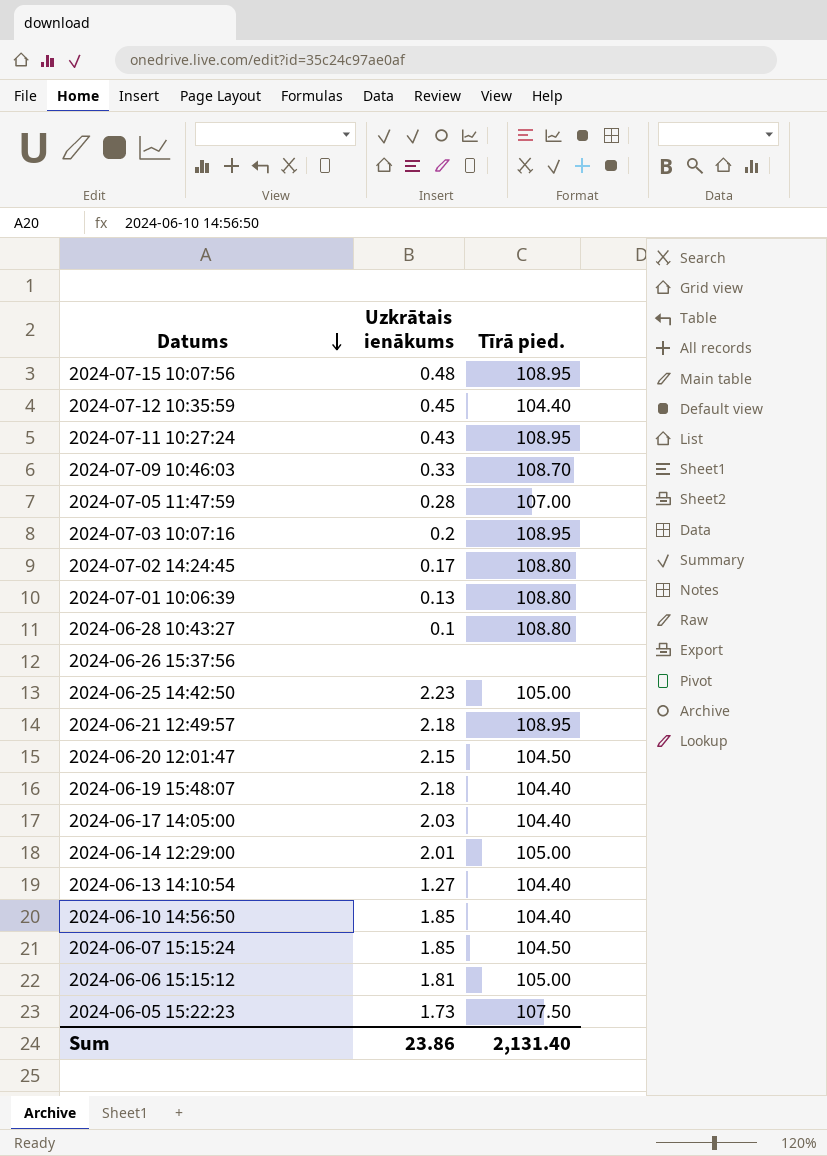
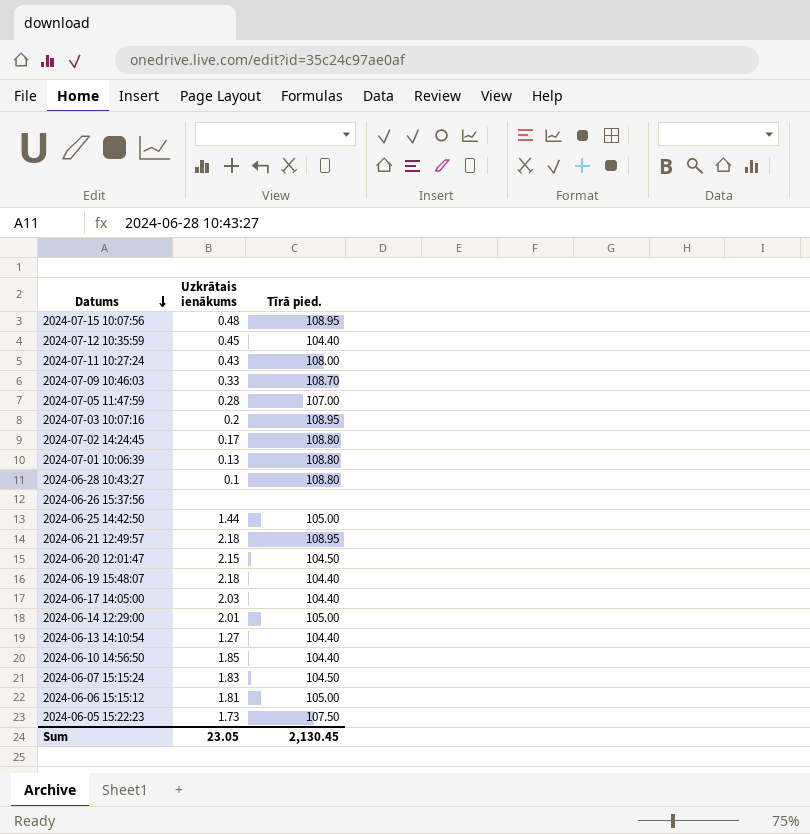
2024-07-11 10:27:24 | Tīrā pied.: 108.95 -> 108.00
2024-06-25 14:42:50 | Uzkrātais ienākums: 2.23 -> 1.44
2024-06-07 15:15:24 | Uzkrātais ienākums: 1.85 -> 1.83
Sum | Uzkrātais ienākums: 23.86 -> 23.05
Sum | Tīrā pied.: 2,131.40 -> 2,130.45

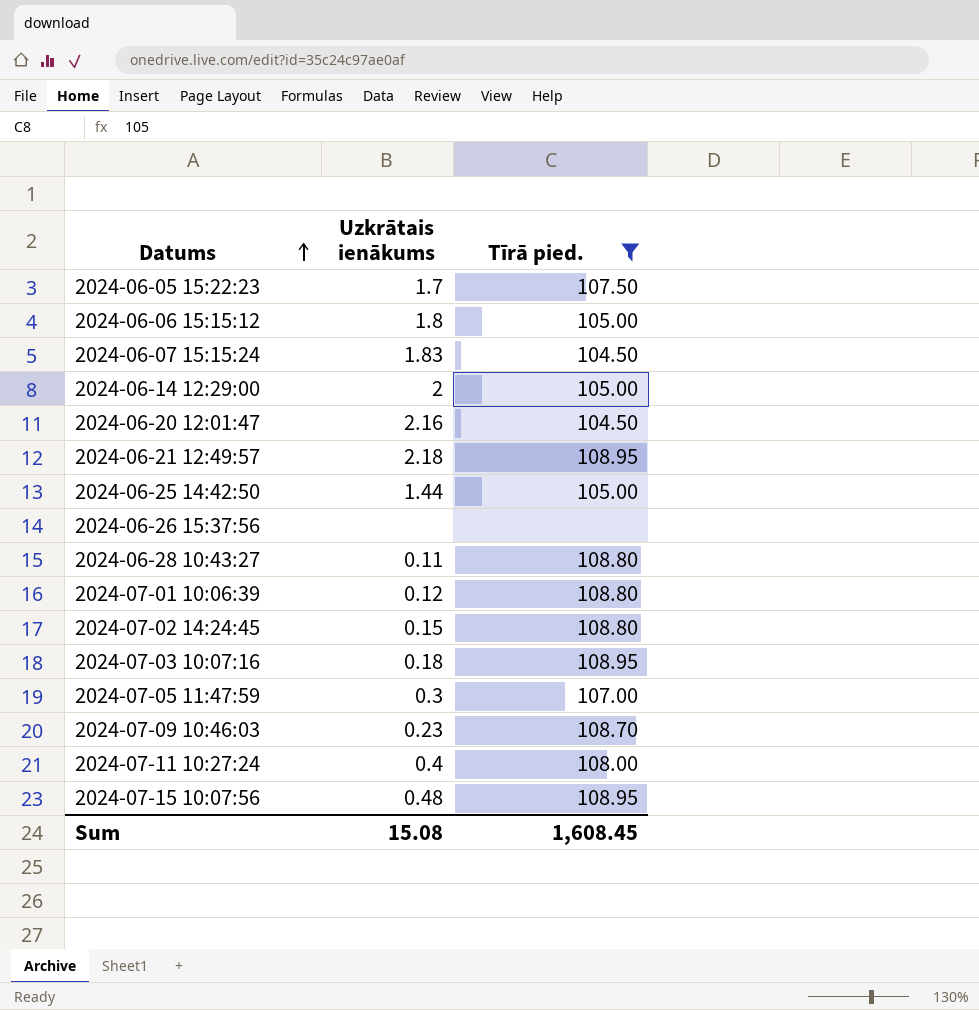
filter: none -> Tīrā pied. != 104.40
row order: Datums descending -> Datums ascending
2024-06-05 15:22:23 | Uzkrātais ienākums: 1.73 -> 1.7
2024-06-06 15:15:12 | Uzkrātais ienākums: 1.81 -> 1.8
2024-06-14 12:29:00 | Uzkrātais ienākums: 2.01 -> 2
2024-06-20 12:01:47 | Uzkrātais ienākums: 2.15 -> 2.16
2024-06-28 10:43:27 | Uzkrātais ienākums: 0.1 -> 0.11
2024-07-01 10:06:39 | Uzkrātais ienākums: 0.13 -> 0.12
2024-07-02 14:24:45 | Uzkrātais ienākums: 0.17 -> 0.15
2024-07-03 10:07:16 | Uzkrātais ienākums: 0.2 -> 0.18
2024-07-05 11:47:59 | Uzkrātais ienākums: 0.28 -> 0.3
2024-07-09 10:46:03 | Uzkrātais ienākums: 0.33 -> 0.23
2024-07-11 10:27:24 | Uzkrātais ienākums: 0.43 -> 0.4
Sum | Uzkrātais ienākums: 23.05 -> 15.08
Sum | Tīrā pied.: 2,130.45 -> 1,608.45

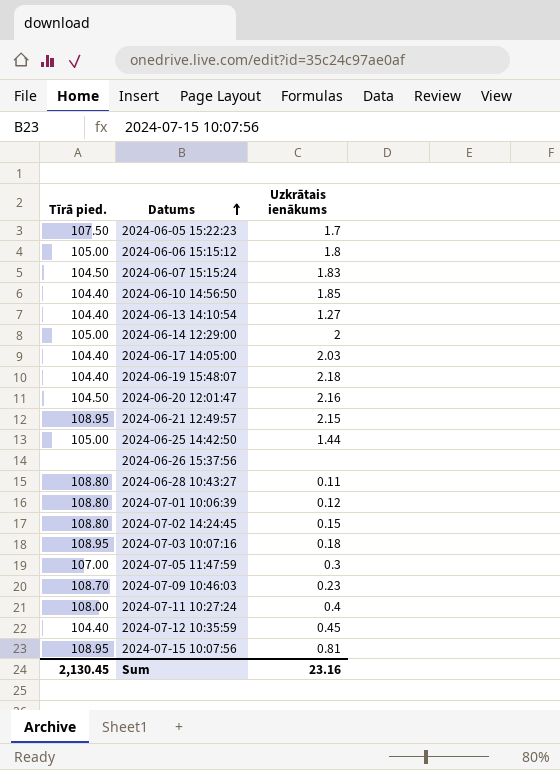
filter: Tīrā pied. != 104.40 -> none
column Tīrā pied. | position: 3 -> 1
2024-06-21 12:49:57 | Uzkrātais ienākums: 2.18 -> 2.15
2024-07-15 10:07:56 | Uzkrātais ienākums: 0.48 -> 0.81
Sum | Tīrā pied.: 1,608.45 -> 2,130.45
Sum | Uzkrātais ienākums: 15.08 -> 23.16

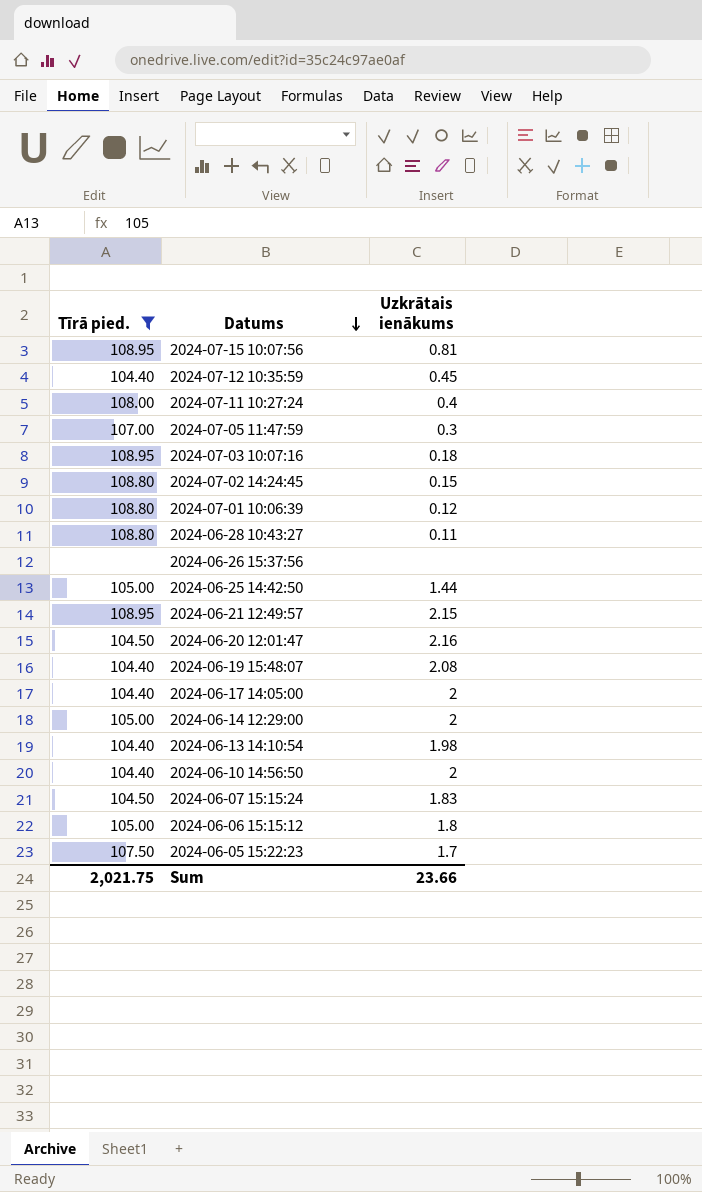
filter: none -> Tīrā pied. != 108.70
row order: Datums ascending -> Datums descending
2024-06-19 15:48:07 | Uzkrātais ienākums: 2.18 -> 2.08
2024-06-17 14:05:00 | Uzkrātais ienākums: 2.03 -> 2
2024-06-13 14:10:54 | Uzkrātais ienākums: 1.27 -> 1.98
2024-06-10 14:56:50 | Uzkrātais ienākums: 1.85 -> 2
Sum | Tīrā pied.: 2,130.45 -> 2,021.75
Sum | Uzkrātais ienākums: 23.16 -> 23.66

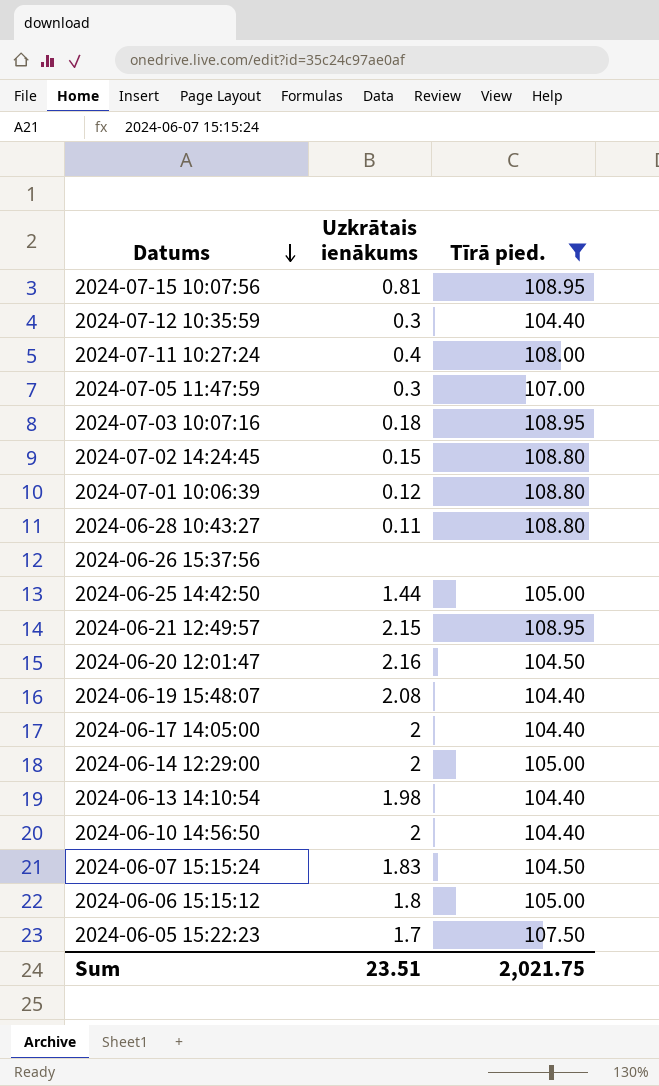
column Tīrā pied. | position: 1 -> 3
2024-07-12 10:35:59 | Uzkrātais ienākums: 0.45 -> 0.3
Sum | Uzkrātais ienākums: 23.66 -> 23.51

